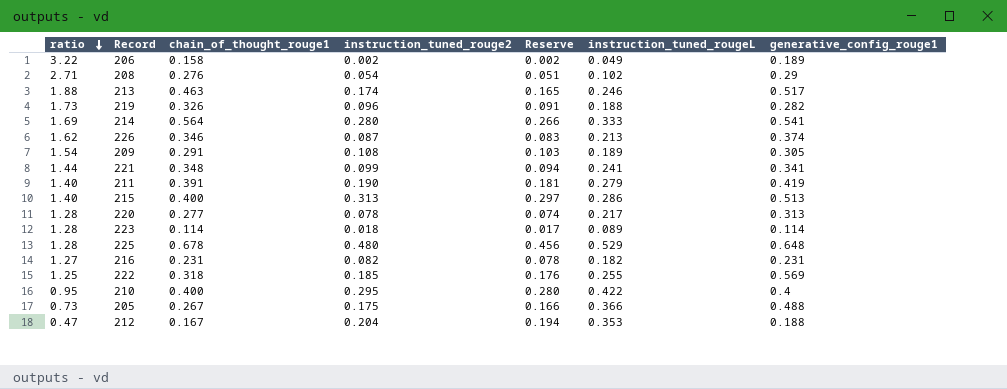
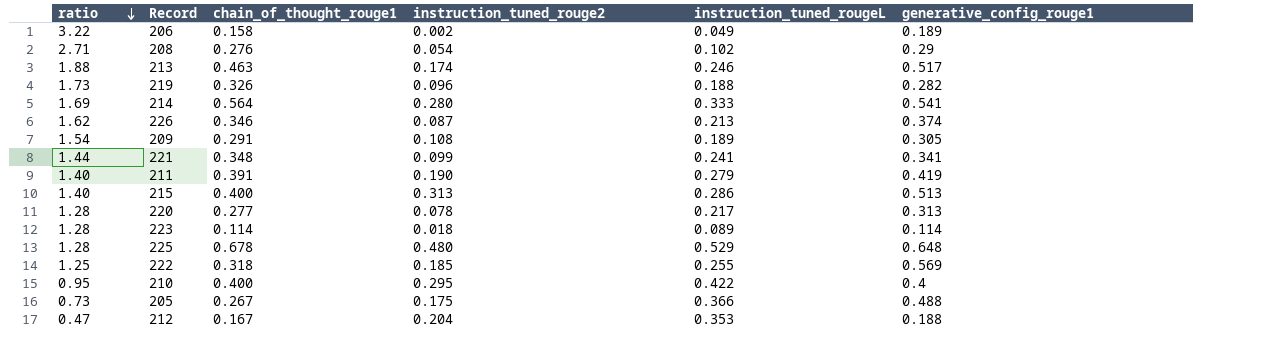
column Reserve | formula: [instruction_tuned_rouge2] * 0.95 -> none
row 216: 1.27 | 0.231 | 0.082 | 0.078 | 0.182 | 0.231 -> none

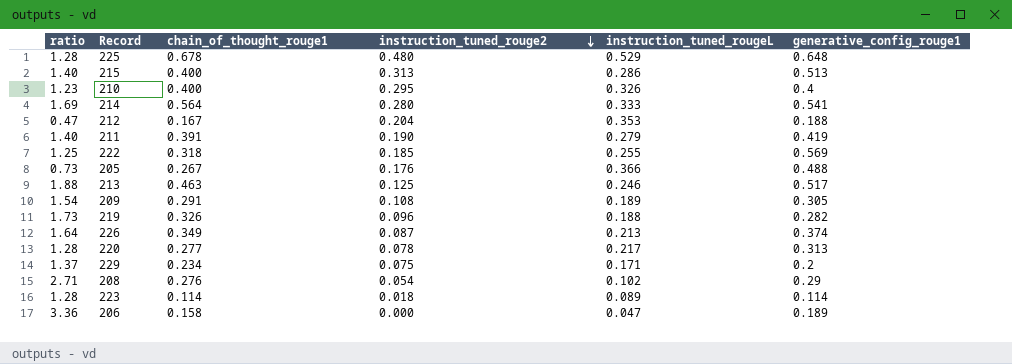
row order: ratio descending -> instruction_tuned_rouge2 descending
row 221: 1.44 | 0.348 | 0.099 | 0.241 | 0.341 -> none
210 | ratio: 0.95 -> 1.23
210 | instruction_tuned_rougeL: 0.422 -> 0.326
205 | instruction_tuned_rouge2: 0.175 -> 0.176
213 | instruction_tuned_rouge2: 0.174 -> 0.125
226 | ratio: 1.62 -> 1.64
226 | chain_of_thought_rouge1: 0.346 -> 0.349
row 229: none -> 1.37 | 0.234 | 0.075 | 0.171 | 0.2
206 | ratio: 3.22 -> 3.36
206 | instruction_tuned_rouge2: 0.002 -> 0.000
206 | instruction_tuned_rougeL: 0.049 -> 0.047

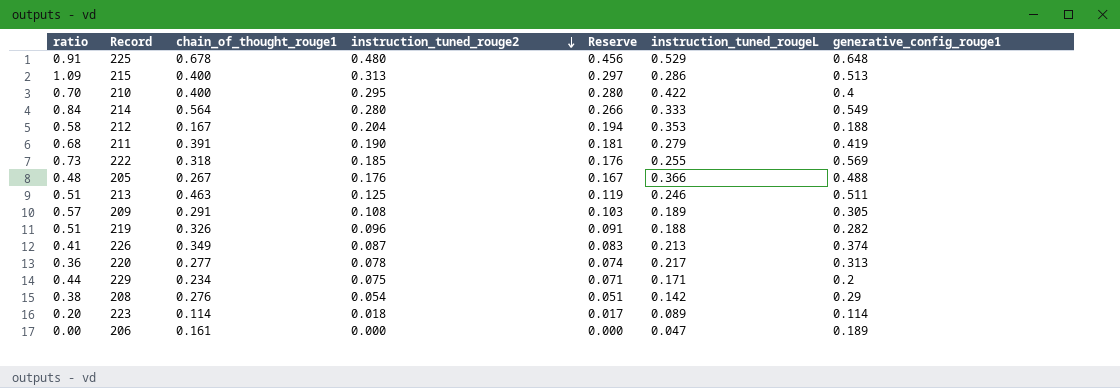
column ratio | formula: [chain_of_thought_rouge1] / [instruction_tuned_rougeL] -> [instruction_tuned_rouge2] / [instruction_tuned_rougeL]
column Reserve | formula: none -> [instruction_tuned_rouge2] * 0.95
210 | instruction_tuned_rougeL: 0.326 -> 0.422
214 | generative_config_rouge1: 0.541 -> 0.549
213 | generative_config_rouge1: 0.517 -> 0.511
208 | instruction_tuned_rougeL: 0.102 -> 0.142
206 | chain_of_thought_rouge1: 0.158 -> 0.161

